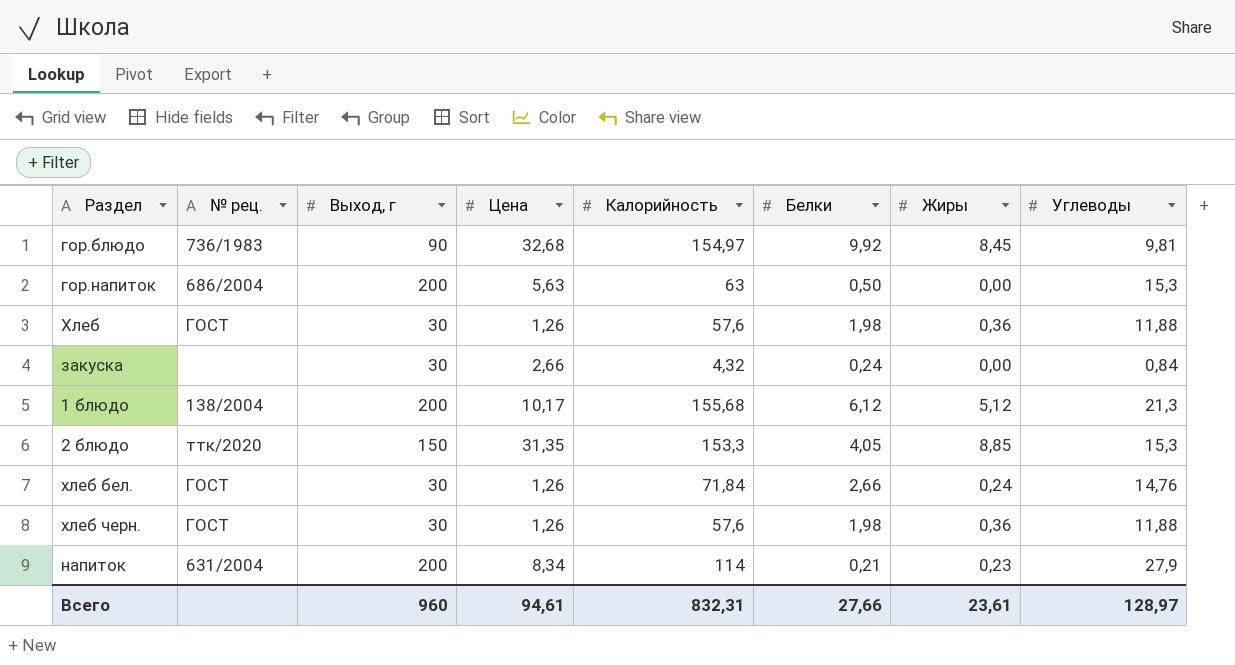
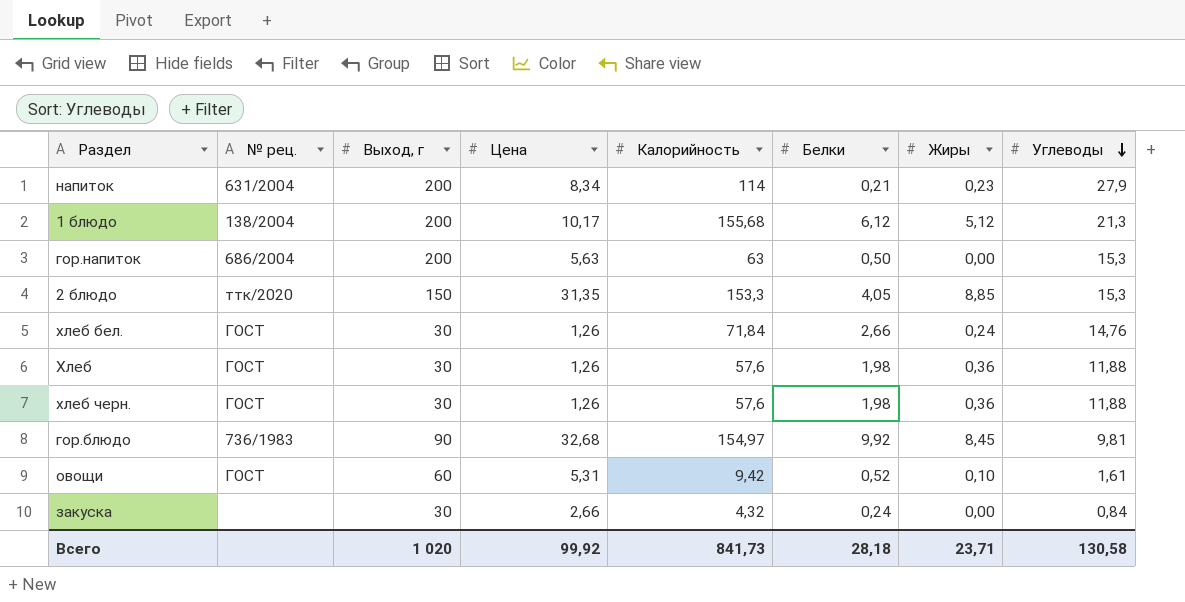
row order: none -> Углеводы descending
row овощи: none -> ГОСТ | 60 | 5,31 | 9,42 | 0,52 | 0,10 | 1,61
Всего | Выход, г: 960 -> 1 020
Всего | Цена: 94,61 -> 99,92
Всего | Калорийность: 832,31 -> 841,73
Всего | Белки: 27,66 -> 28,18
Всего | Жиры: 23,61 -> 23,71
Всего | Углеводы: 128,97 -> 130,58

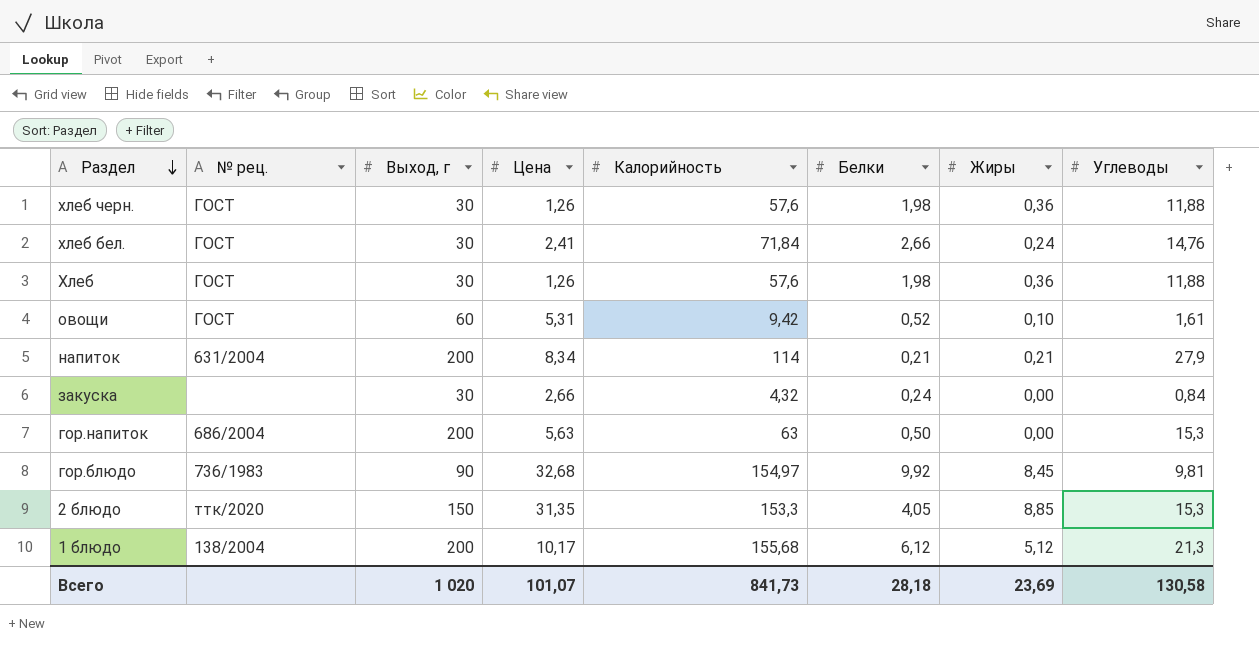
row order: Углеводы descending -> Раздел descending
хлеб бел. | Цена: 1,26 -> 2,41
напиток | Жиры: 0,23 -> 0,21
Всего | Цена: 99,92 -> 101,07
Всего | Жиры: 23,71 -> 23,69

